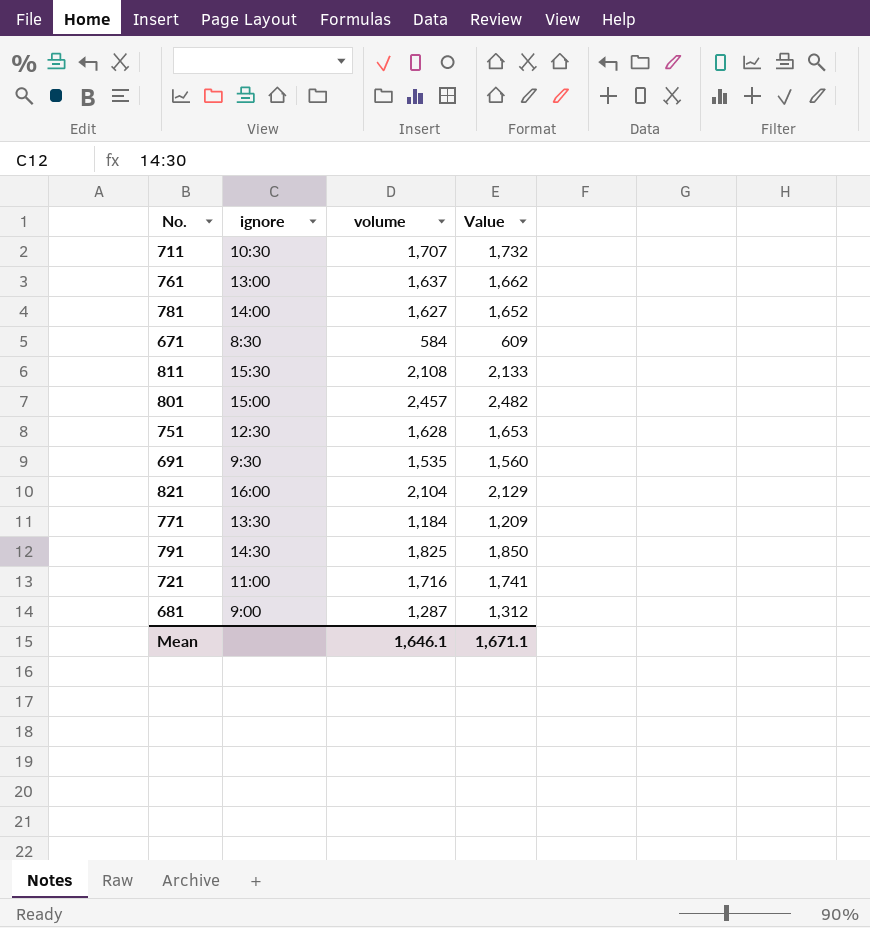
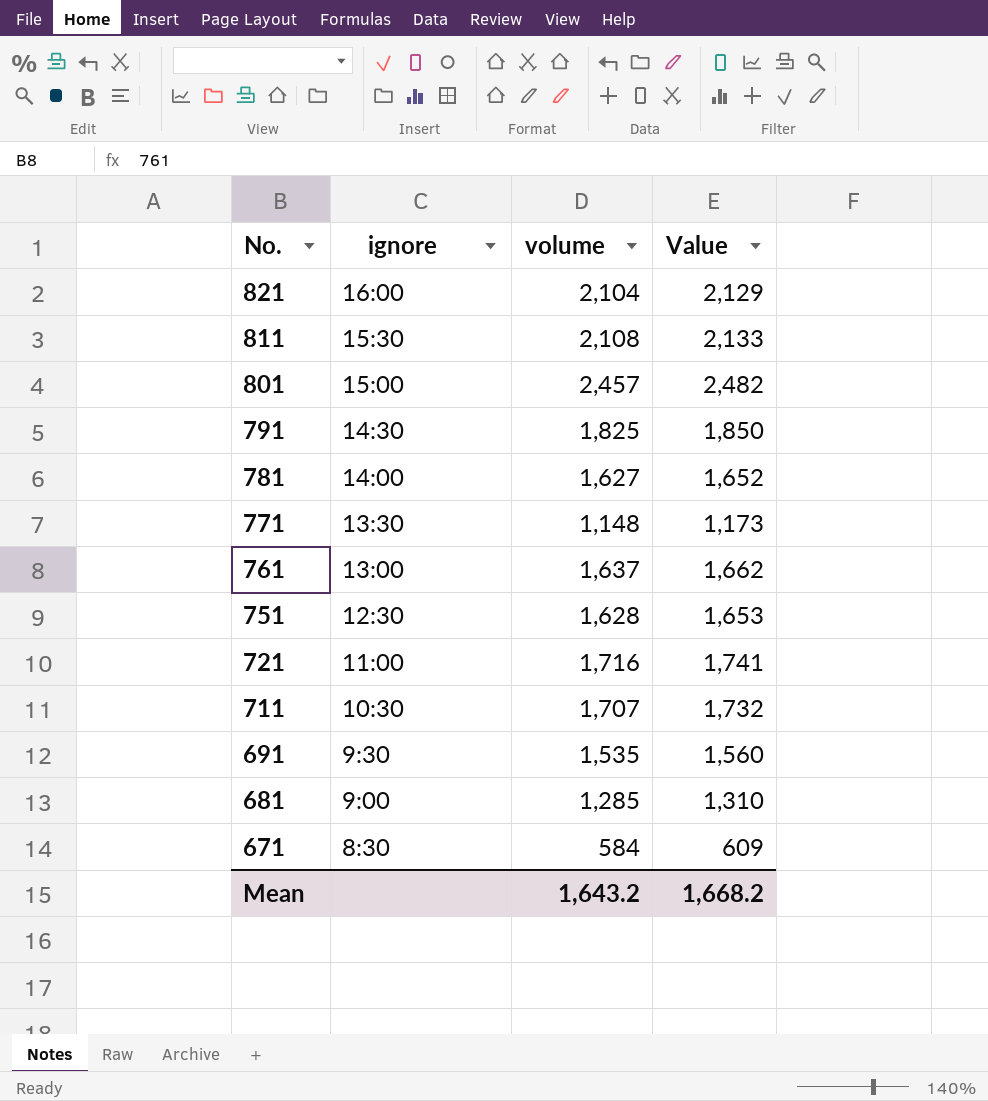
row order: none -> No. descending
771 | volume: 1,184 -> 1,148
771 | Value: 1,209 -> 1,173
681 | volume: 1,287 -> 1,285
681 | Value: 1,312 -> 1,310
Mean | volume: 1,646.1 -> 1,643.2
Mean | Value: 1,671.1 -> 1,668.2

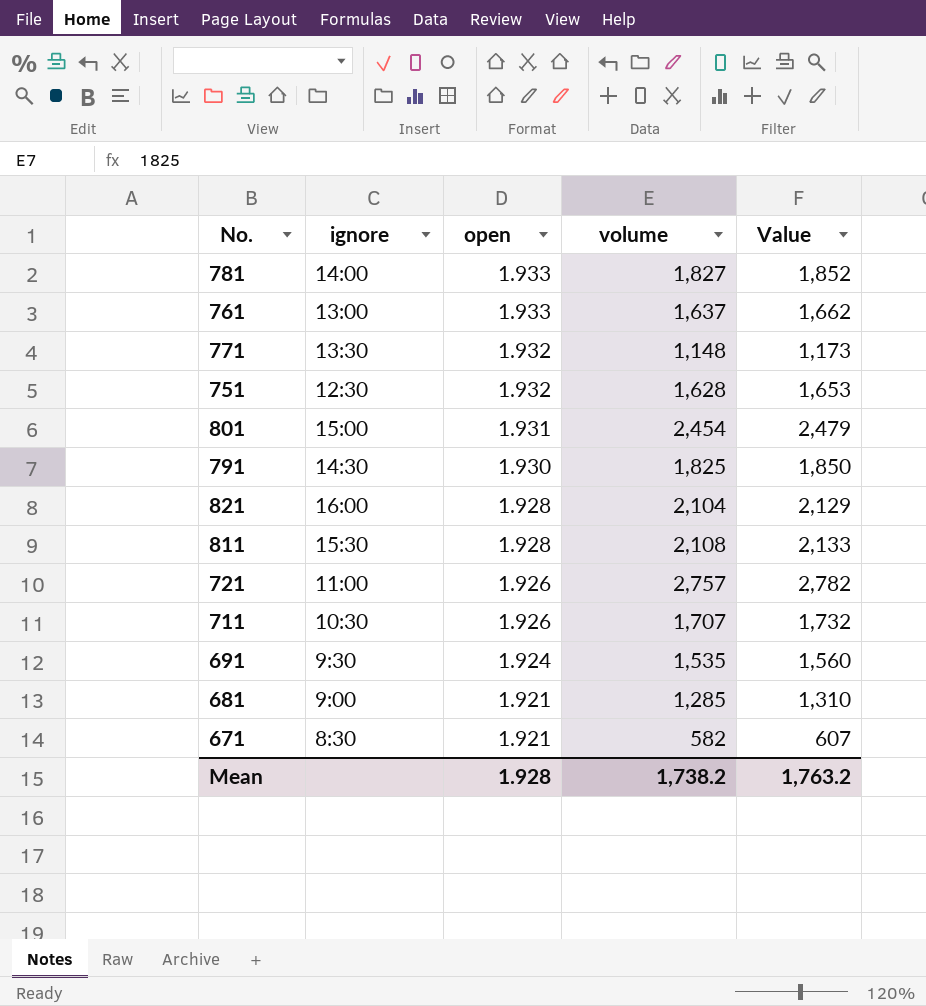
row order: No. descending -> open descending
column open | position: none -> 3
781 | volume: 1,627 -> 1,827
781 | Value: 1,652 -> 1,852
801 | volume: 2,457 -> 2,454
801 | Value: 2,482 -> 2,479
721 | volume: 1,716 -> 2,757
721 | Value: 1,741 -> 2,782
671 | volume: 584 -> 582
671 | Value: 609 -> 607
Mean | volume: 1,643.2 -> 1,738.2
Mean | Value: 1,668.2 -> 1,763.2

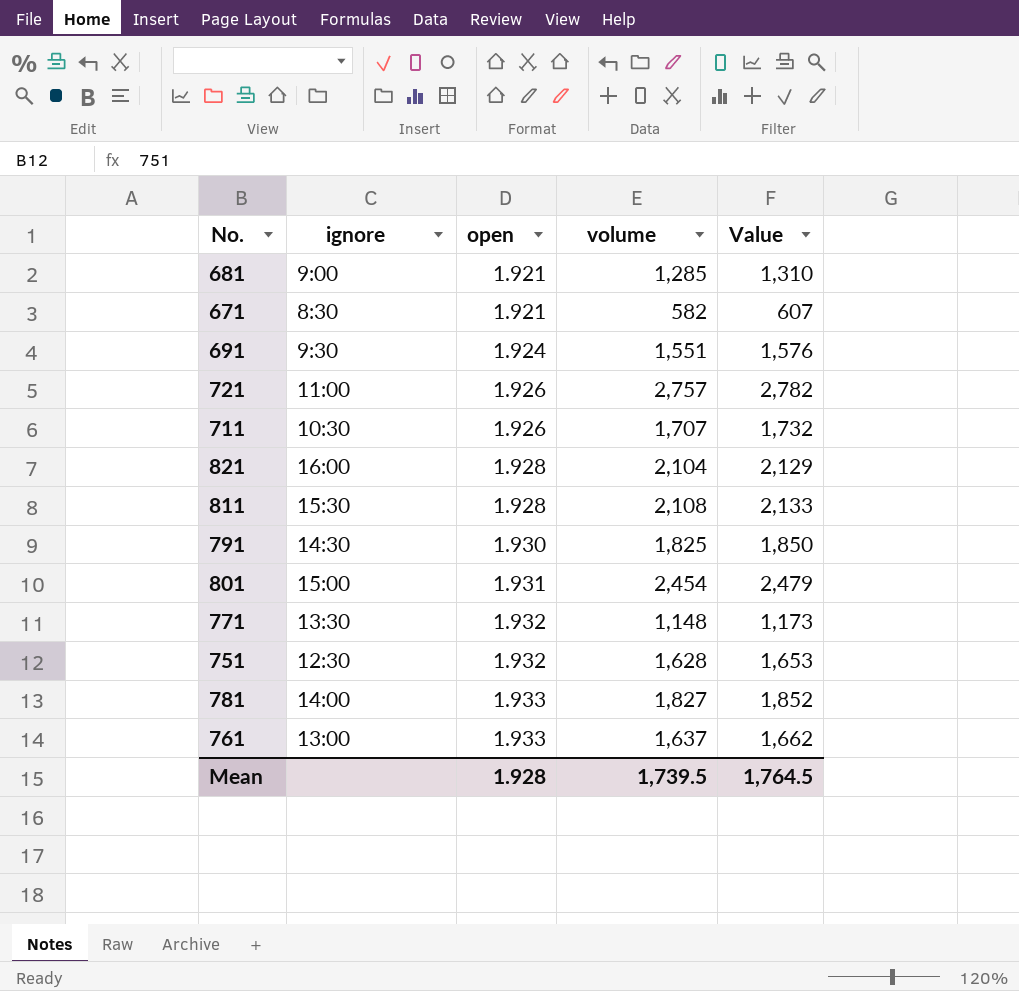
row order: open descending -> open ascending
691 | volume: 1,535 -> 1,551
691 | Value: 1,560 -> 1,576
Mean | volume: 1,738.2 -> 1,739.5
Mean | Value: 1,763.2 -> 1,764.5

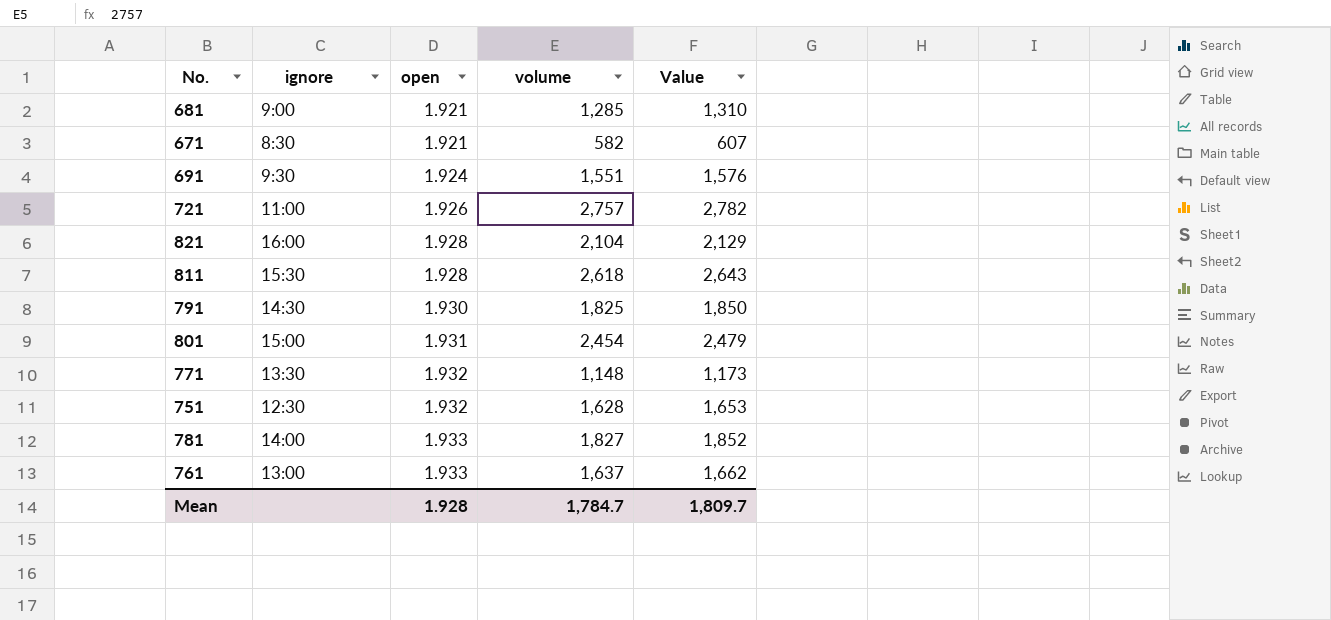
row 711: 10:30 | 1.926 | 1,707 | 1,732 -> none
811 | volume: 2,108 -> 2,618
811 | Value: 2,133 -> 2,643
Mean | volume: 1,739.5 -> 1,784.7
Mean | Value: 1,764.5 -> 1,809.7

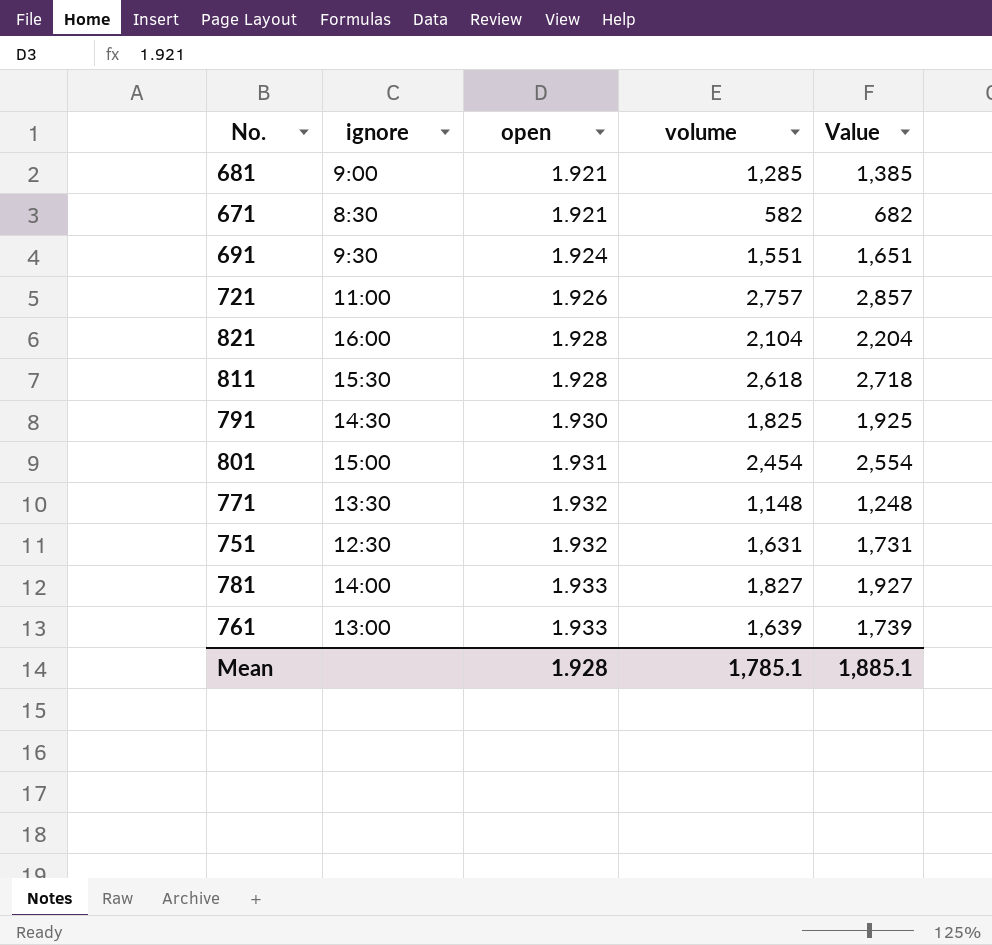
column Value | formula: [volume] + 25 -> [volume] + 100
751 | volume: 1,628 -> 1,631
761 | volume: 1,637 -> 1,639
Mean | volume: 1,784.7 -> 1,785.1
Mean | Value: 1,809.7 -> 1,885.1

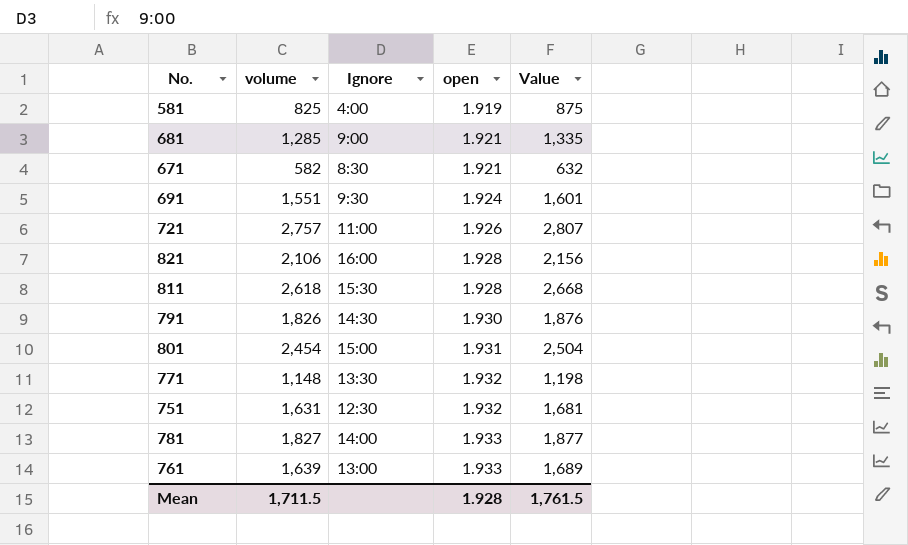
column volume | position: 4 -> 2
column name: ignore -> Ignore
column Value | formula: [volume] + 100 -> [volume] + 50
row 581: none -> 825 | 4:00 | 1.919 | 875
821 | volume: 2,104 -> 2,106
791 | volume: 1,825 -> 1,826
Mean | volume: 1,785.1 -> 1,711.5
Mean | Value: 1,885.1 -> 1,761.5

